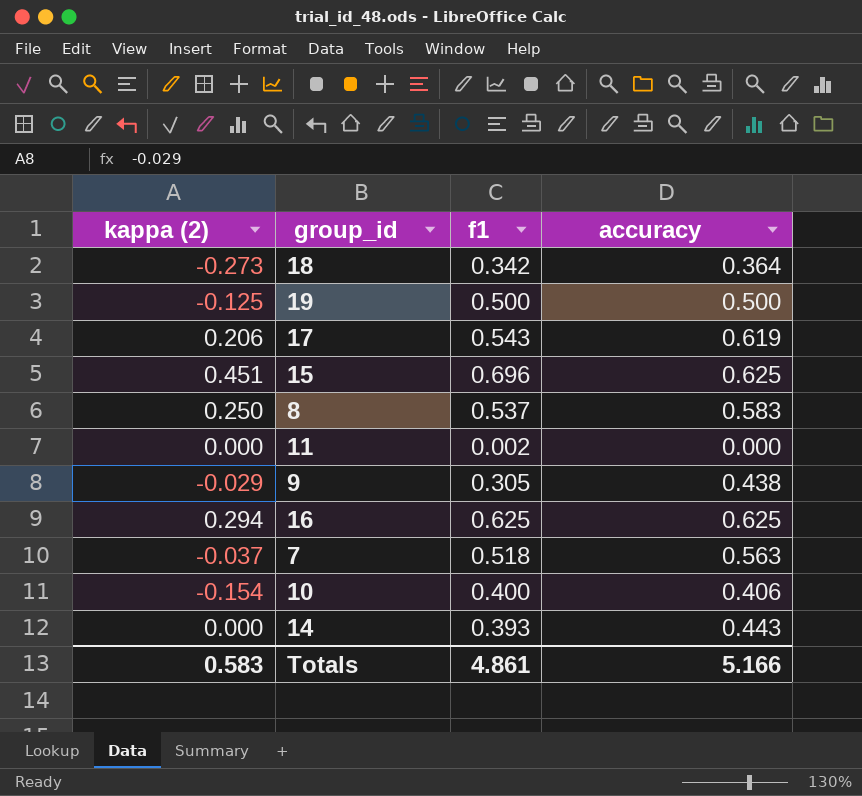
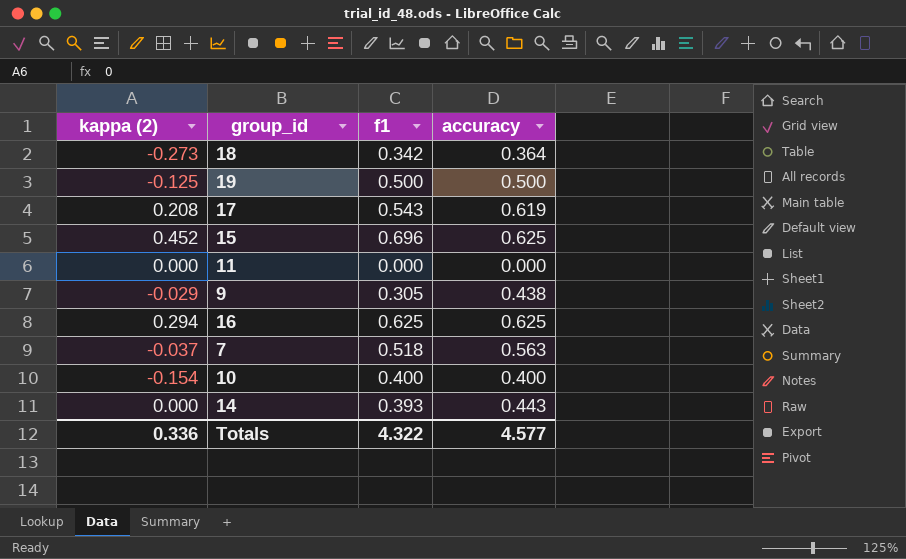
row 8: 0.250 | 0.537 | 0.583 -> none
17 | kappa (2): 0.206 -> 0.208
15 | kappa (2): 0.451 -> 0.452
11 | f1: 0.002 -> 0.000
10 | accuracy: 0.406 -> 0.400
Totals | kappa (2): 0.583 -> 0.336
Totals | f1: 4.861 -> 4.322
Totals | accuracy: 5.166 -> 4.577

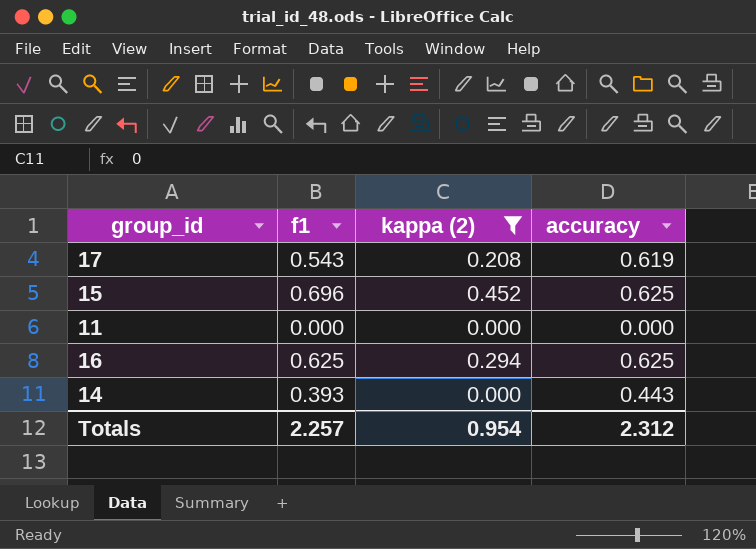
filter: none -> kappa (2) >= 0.000
column kappa (2) | position: 1 -> 3
Totals | f1: 4.322 -> 2.257
Totals | kappa (2): 0.336 -> 0.954
Totals | accuracy: 4.577 -> 2.312

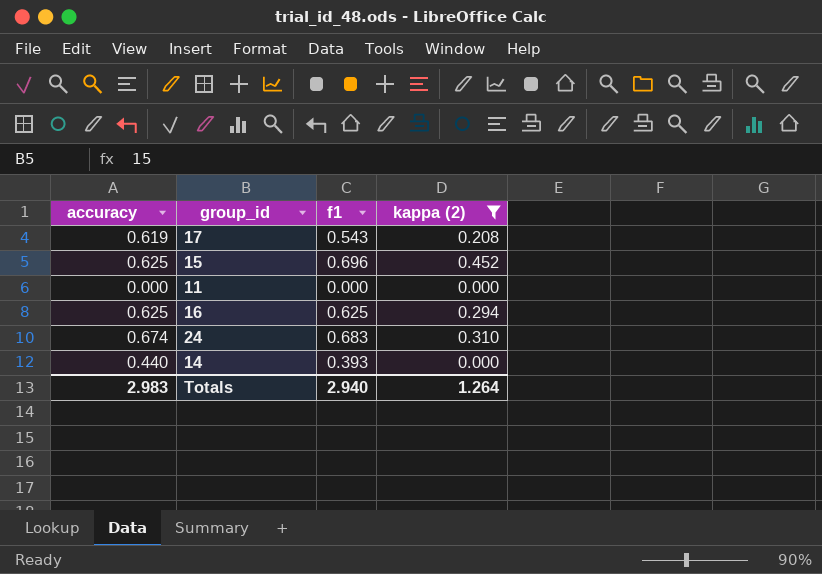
column accuracy | position: 4 -> 1
row 24: none -> 0.674 | 0.683 | 0.310
14 | accuracy: 0.443 -> 0.440
Totals | accuracy: 2.312 -> 2.983
Totals | f1: 2.257 -> 2.940
Totals | kappa (2): 0.954 -> 1.264

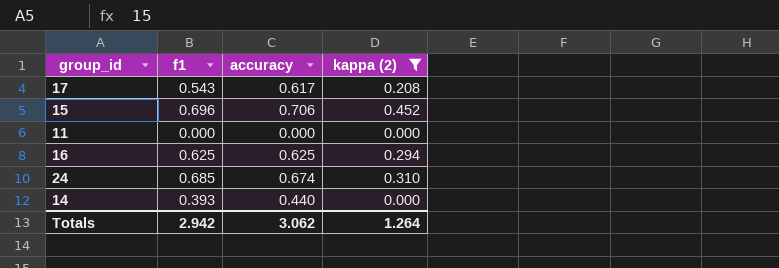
column accuracy | position: 1 -> 3
17 | accuracy: 0.619 -> 0.617
15 | accuracy: 0.625 -> 0.706
24 | f1: 0.683 -> 0.685
Totals | f1: 2.940 -> 2.942
Totals | accuracy: 2.983 -> 3.062

